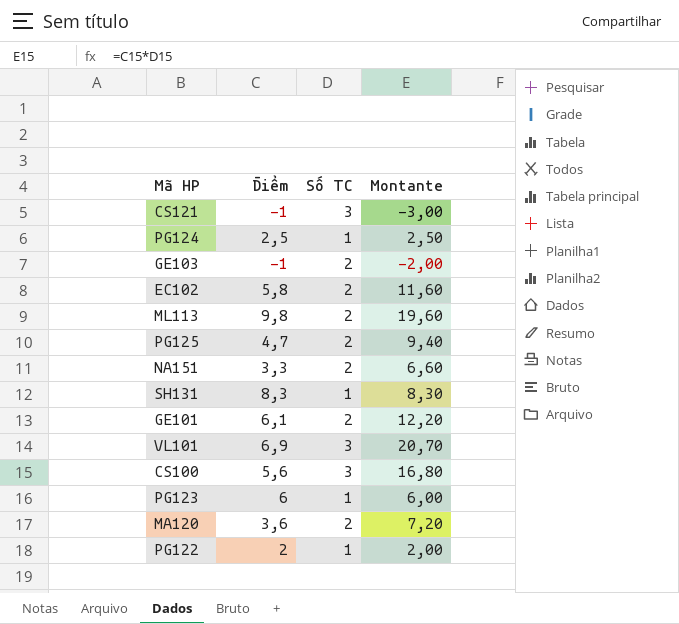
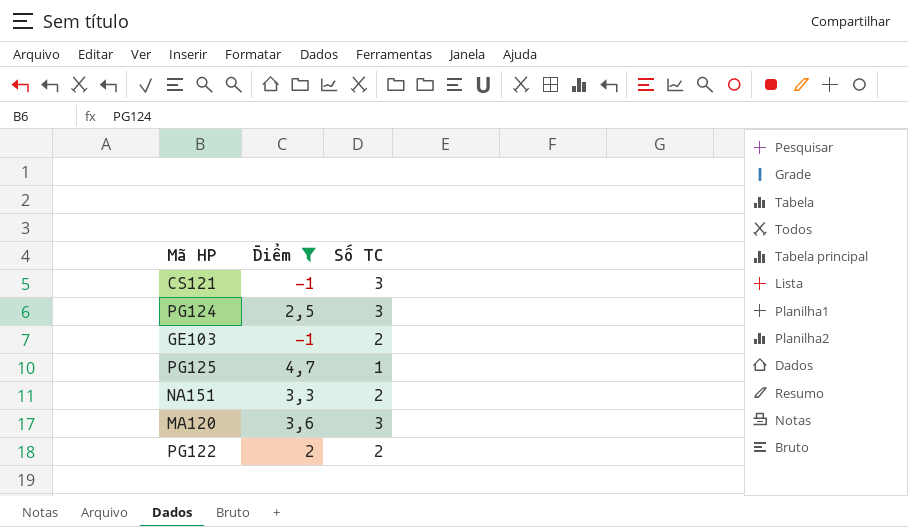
filter: none -> Điểm <= 4,7
column Montante | formula: [Điểm] * [Số TC] -> none
PG124 | Số TC: 1 -> 3
PG125 | Số TC: 2 -> 1
MA120 | Số TC: 2 -> 3
PG122 | Số TC: 1 -> 2

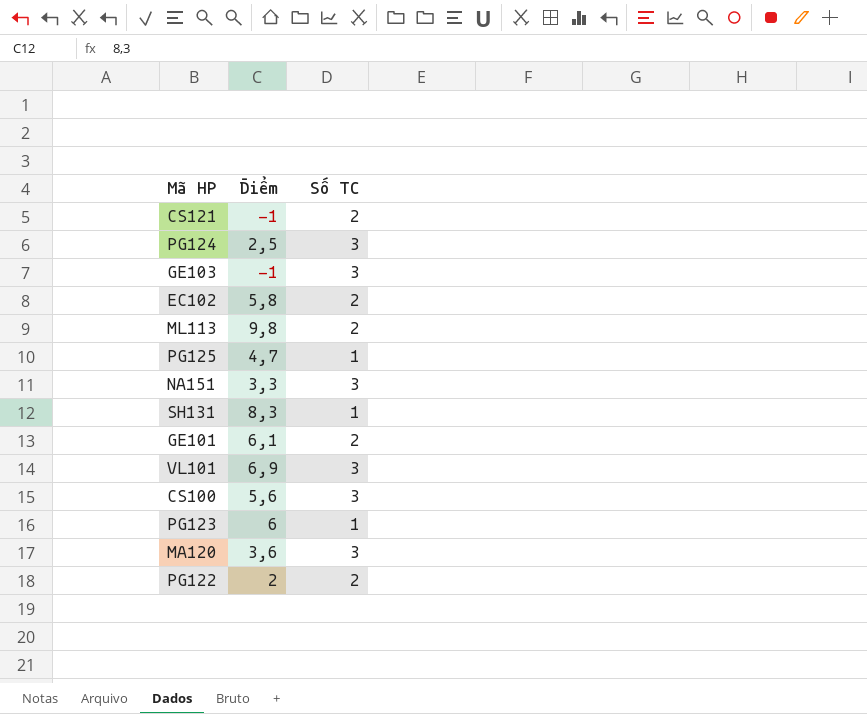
filter: Điểm <= 4,7 -> none
CS121 | Số TC: 3 -> 2
GE103 | Số TC: 2 -> 3
NA151 | Số TC: 2 -> 3

